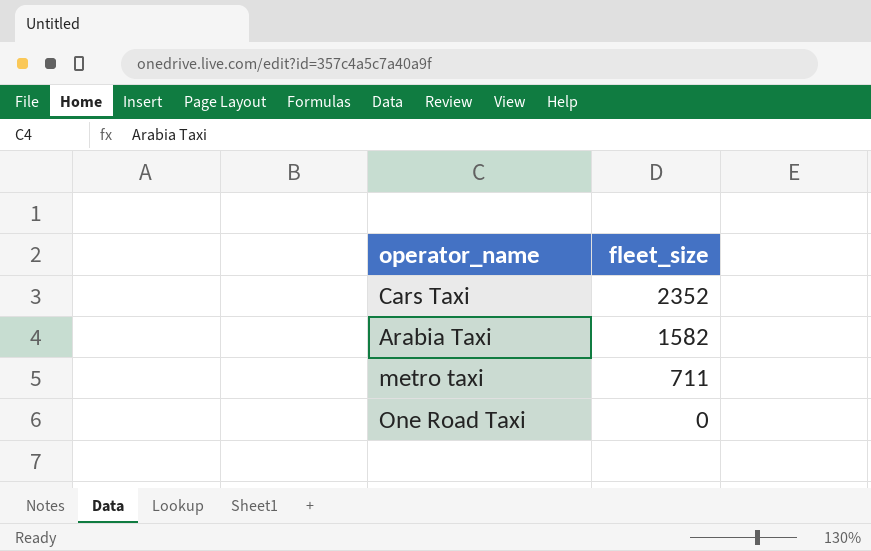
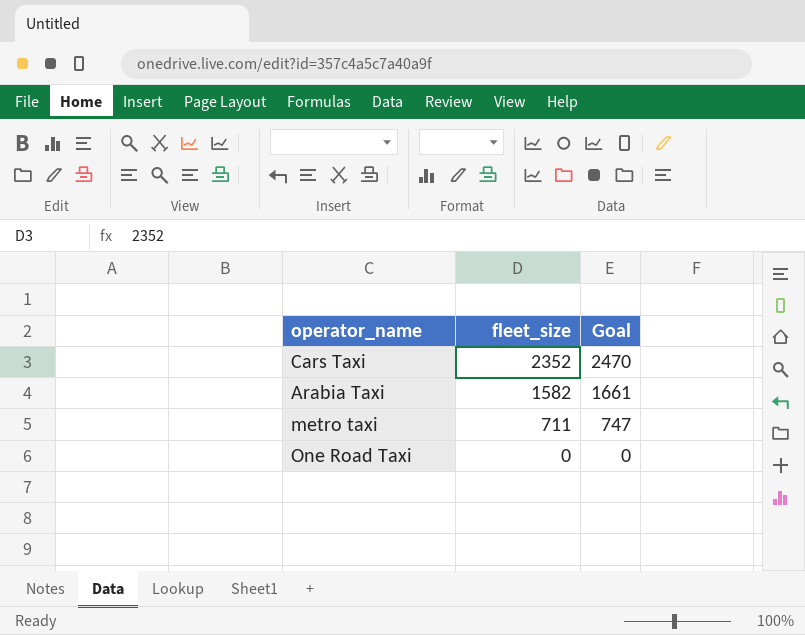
column Goal | formula: none -> [fleet_size] * 1.05

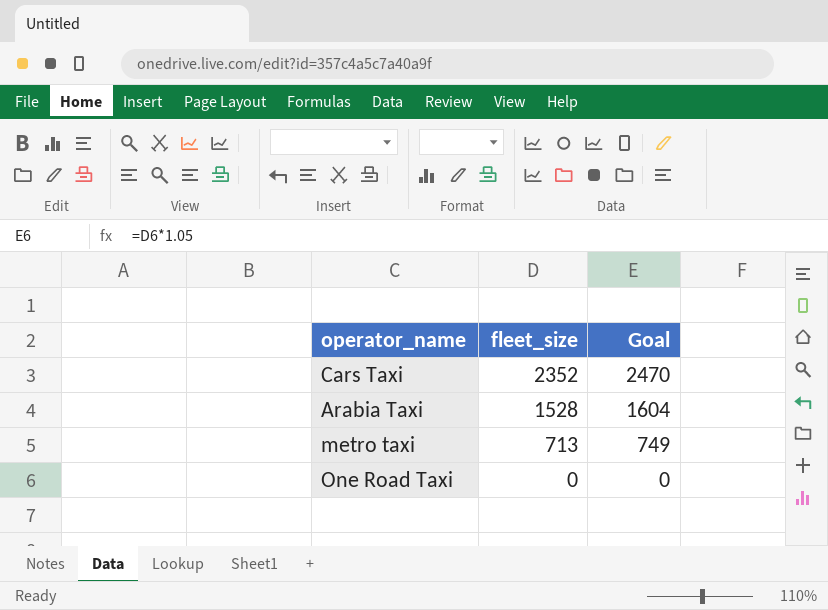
Arabia Taxi | fleet_size: 1582 -> 1528
Arabia Taxi | Goal: 1661 -> 1604
metro taxi | fleet_size: 711 -> 713
metro taxi | Goal: 747 -> 749

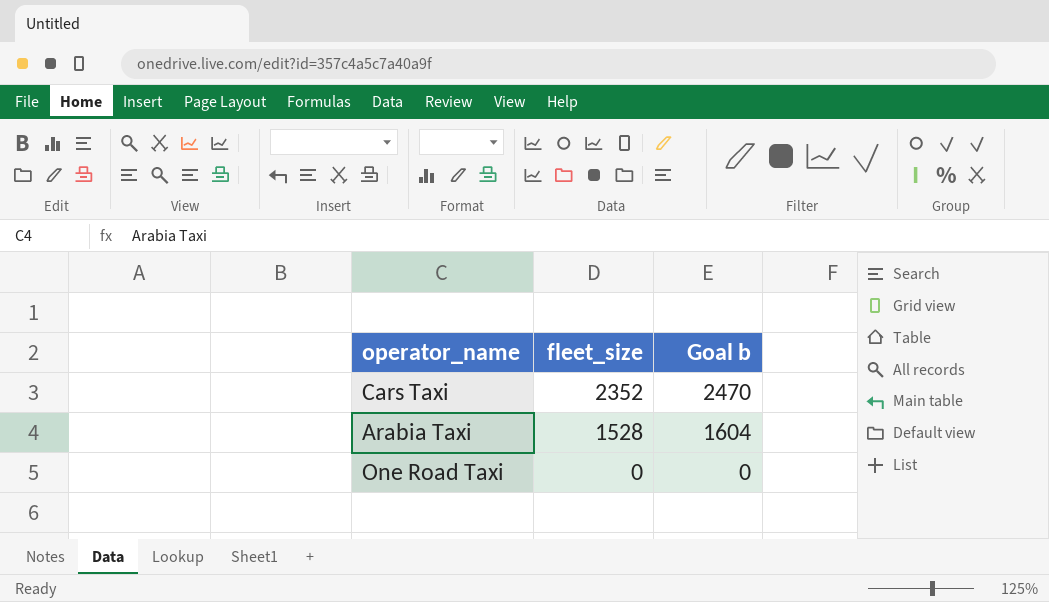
column name: Goal -> Goal b
row metro taxi: 713 | 749 -> none

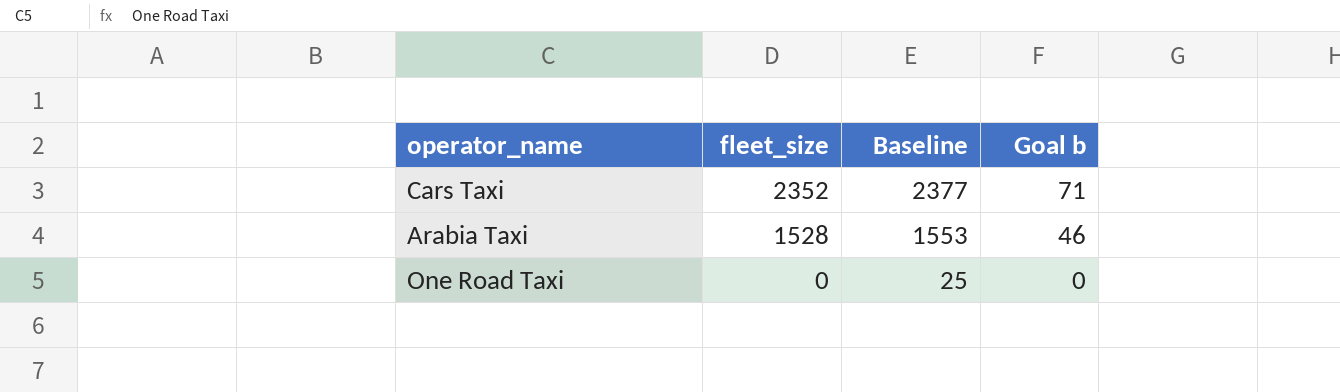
column Baseline | formula: none -> [fleet_size] + 25
column Goal b | formula: [fleet_size] * 1.05 -> [fleet_size] * 0.03

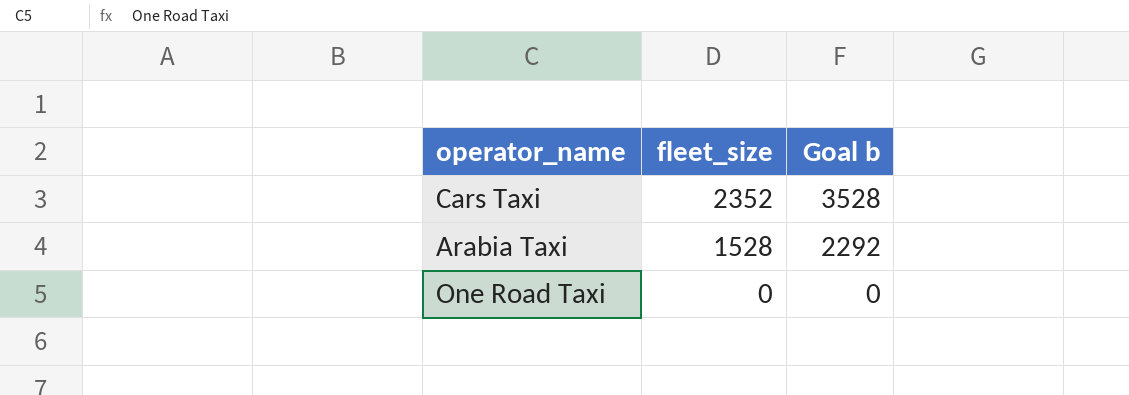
column Baseline | formula: [fleet_size] + 25 -> none
column Goal b | formula: [fleet_size] * 0.03 -> [fleet_size] * 1.5

